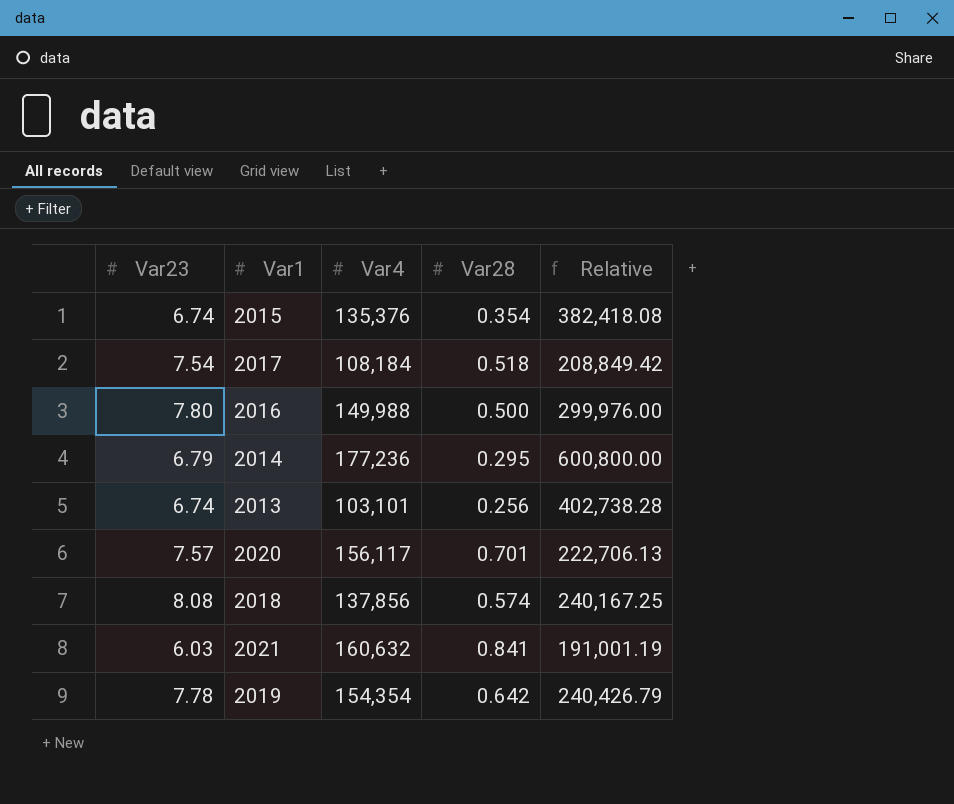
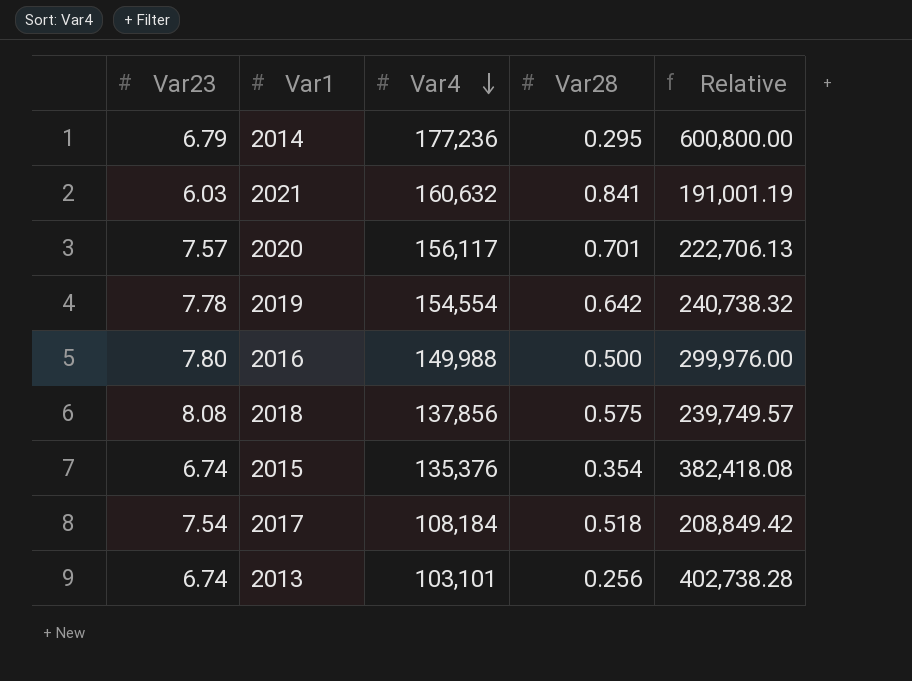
row order: none -> Var4 descending
2019 | Var4: 154,354 -> 154,554
2019 | Relative: 240,426.79 -> 240,738.32
2018 | Var28: 0.574 -> 0.575
2018 | Relative: 240,167.25 -> 239,749.57

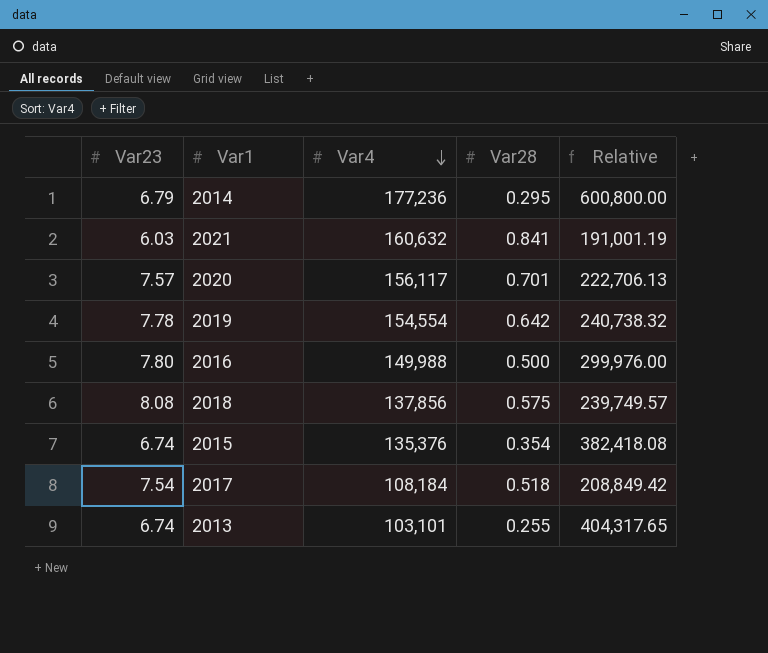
2013 | Var28: 0.256 -> 0.255
2013 | Relative: 402,738.28 -> 404,317.65

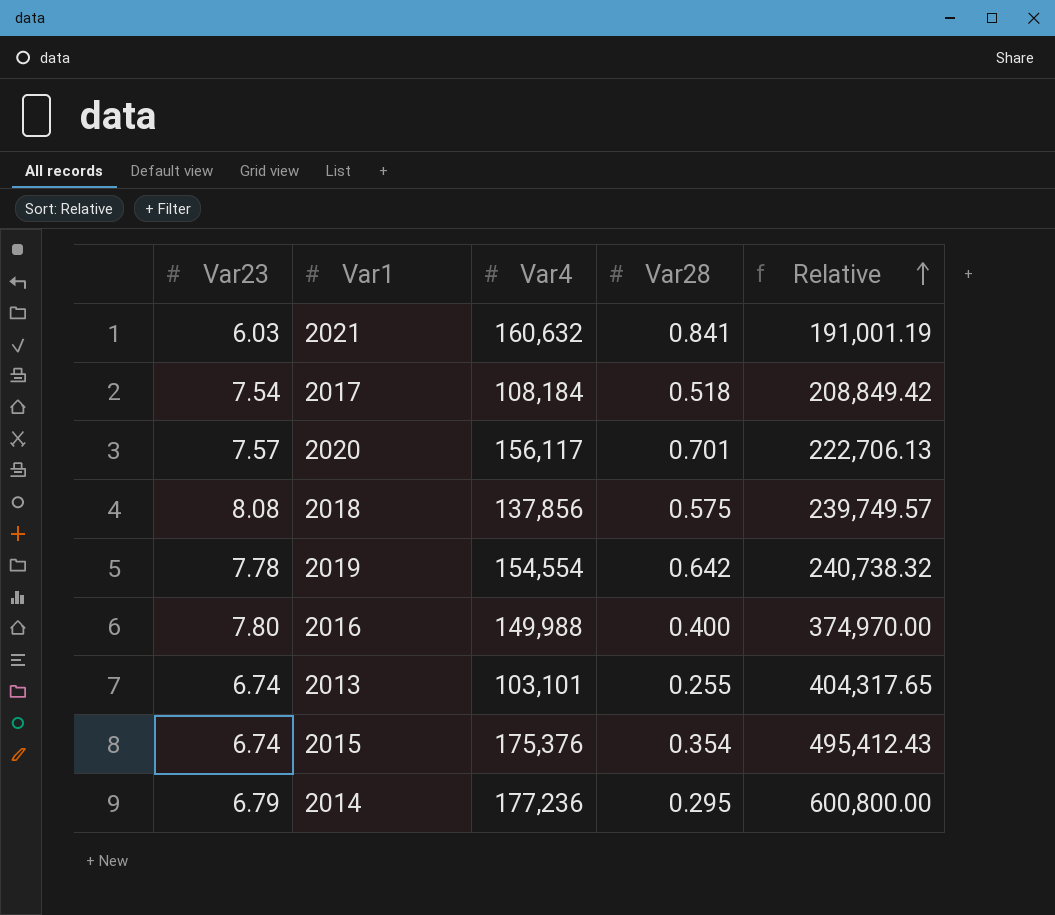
row order: Var4 descending -> Relative ascending
2016 | Var28: 0.500 -> 0.400
2016 | Relative: 299,976.00 -> 374,970.00
2015 | Var4: 135,376 -> 175,376
2015 | Relative: 382,418.08 -> 495,412.43

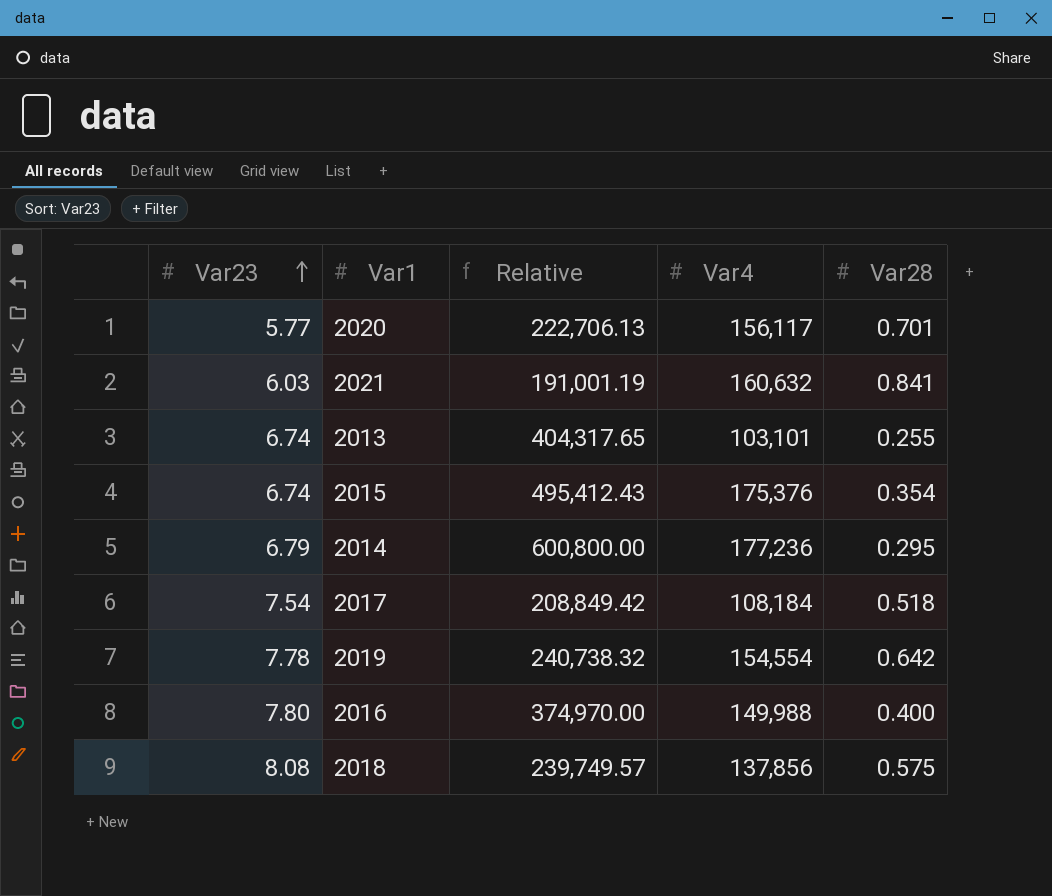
row order: Relative ascending -> Var23 ascending
column Relative | position: 5 -> 3
2020 | Var23: 7.57 -> 5.77

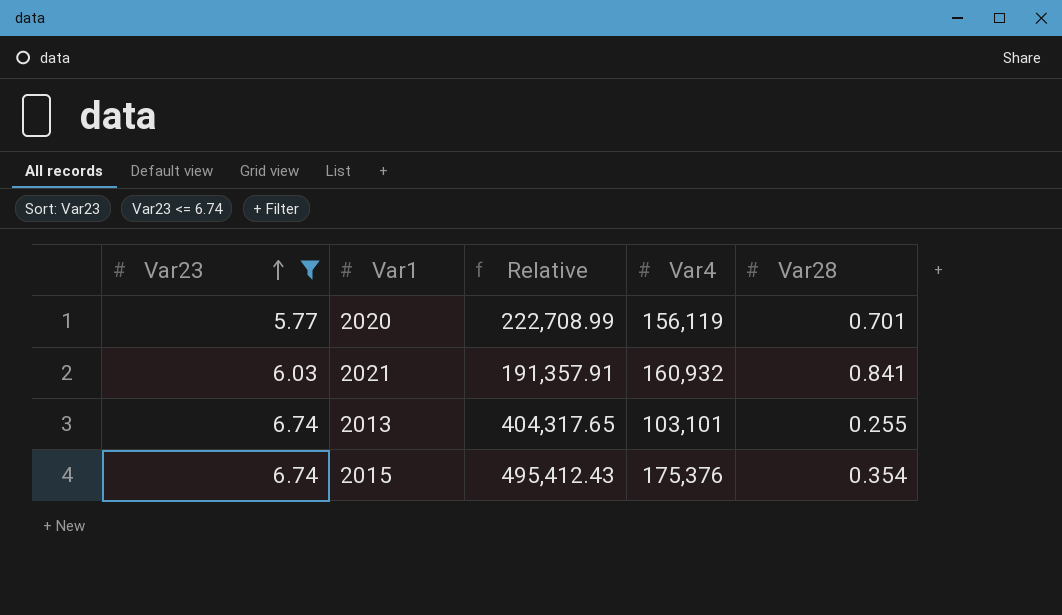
filter: none -> Var23 <= 6.74
2020 | Relative: 222,706.13 -> 222,708.99
2020 | Var4: 156,117 -> 156,119
2021 | Relative: 191,001.19 -> 191,357.91
2021 | Var4: 160,632 -> 160,932

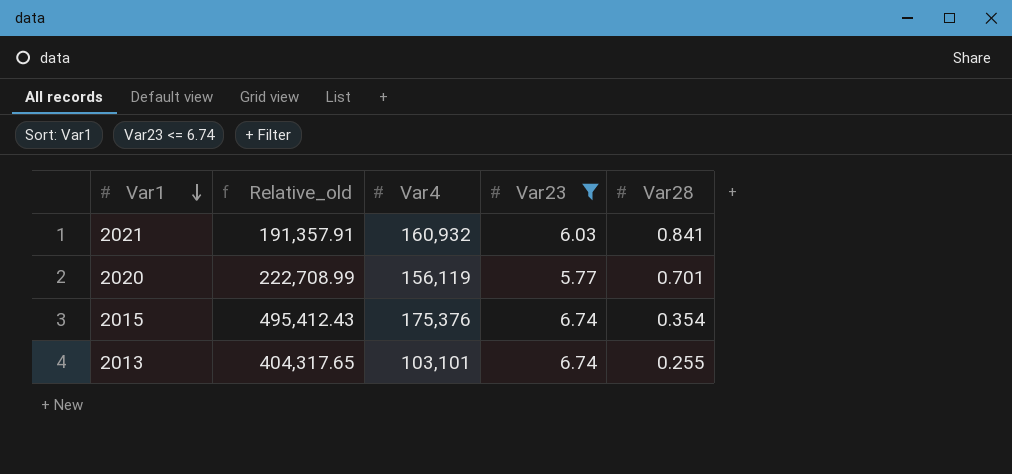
row order: Var23 ascending -> Var1 descending
column name: Relative -> Relative_old
column Var23 | position: 1 -> 4

